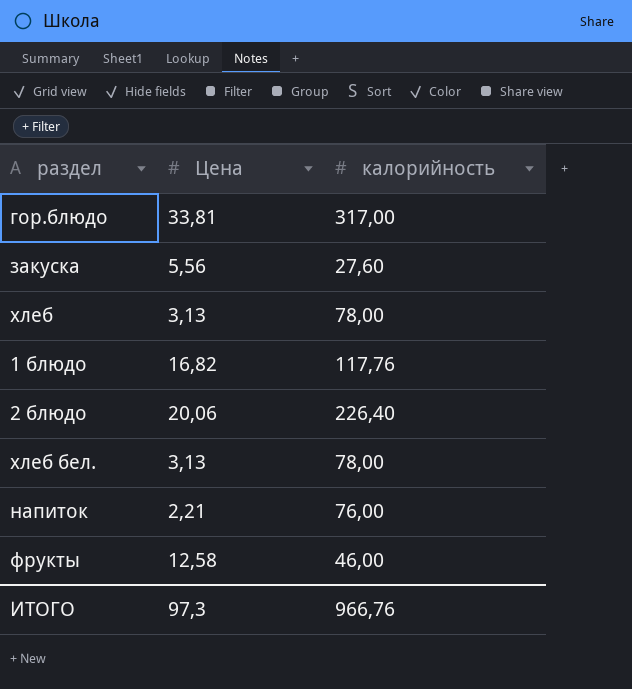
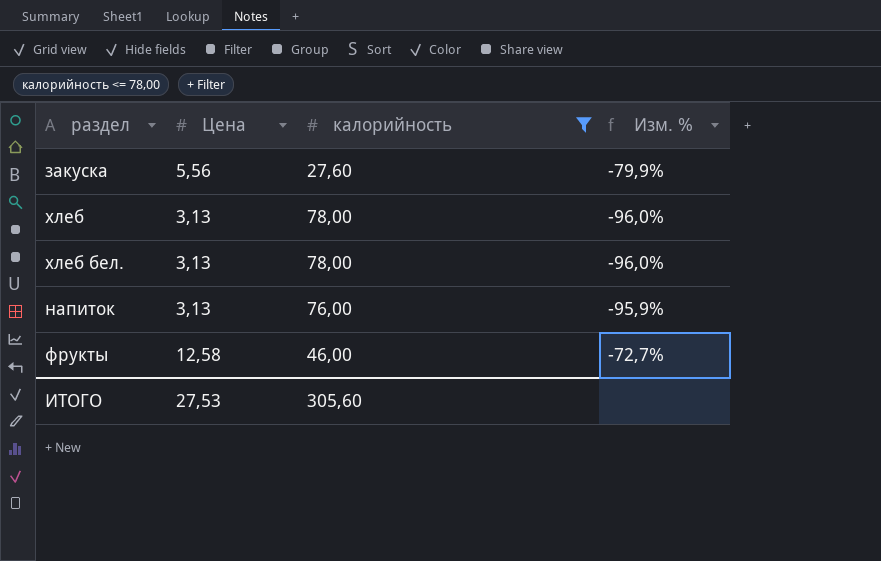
filter: none -> калорийность <= 78,00
column Изм. % | formula: none -> ([Цена] - [калорийность]) / [калорийность]
напиток | Цена: 2,21 -> 3,13
ИТОГО | Цена: 97,3 -> 27,53
ИТОГО | калорийность: 966,76 -> 305,60

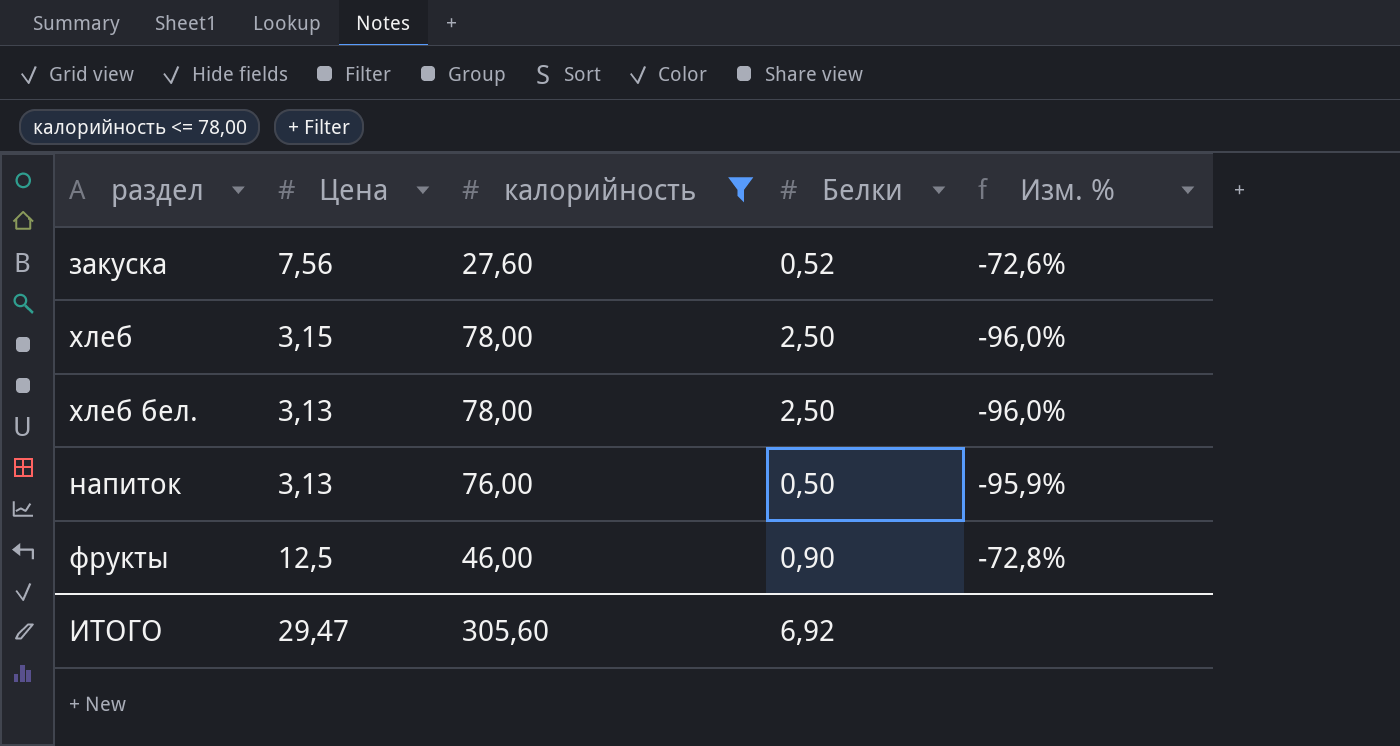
column Белки | position: none -> 4
закуска | Цена: 5,56 -> 7,56
закуска | Изм. %: -79,9% -> -72,6%
хлеб | Цена: 3,13 -> 3,15
фрукты | Цена: 12,58 -> 12,5
фрукты | Изм. %: -72,7% -> -72,8%
ИТОГО | Цена: 27,53 -> 29,47

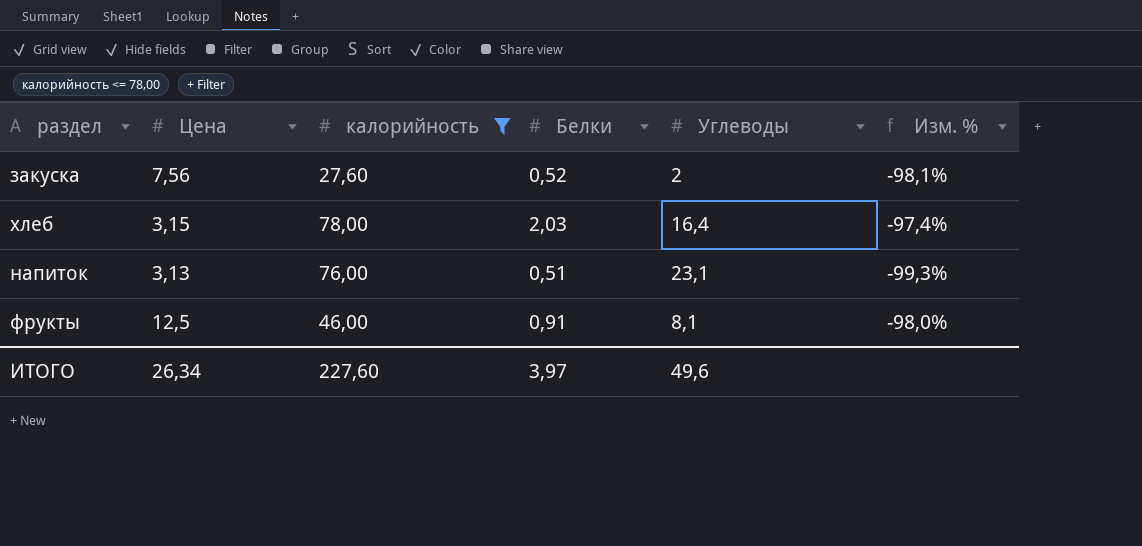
column Углеводы | position: none -> 5
column Изм. % | formula: ([Цена] - [калорийность]) / [калорийность] -> ([Белки] - [калорийность]) / [калорийность]
row хлеб бел.: 3,13 | 78,00 | 2,50 | -96,0% -> none
хлеб | Белки: 2,50 -> 2,03
напиток | Белки: 0,50 -> 0,51
фрукты | Белки: 0,90 -> 0,91
ИТОГО | Цена: 29,47 -> 26,34
ИТОГО | калорийность: 305,60 -> 227,60
ИТОГО | Белки: 6,92 -> 3,97

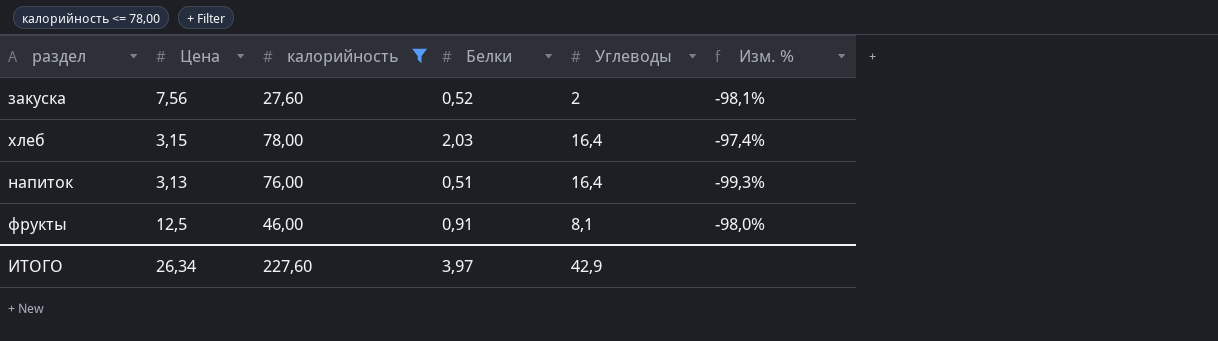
напиток | Углеводы: 23,1 -> 16,4
ИТОГО | Углеводы: 49,6 -> 42,9

